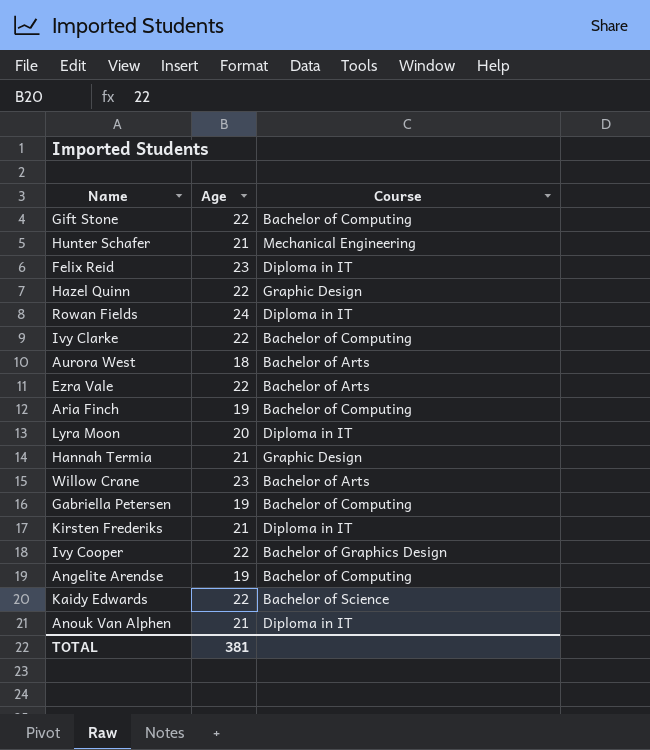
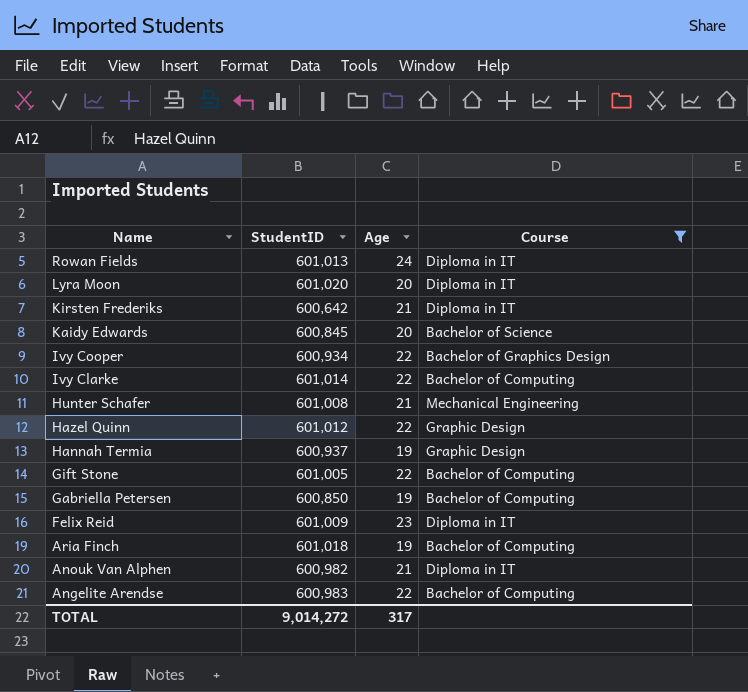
filter: none -> Course != Bachelor of Arts
row order: none -> Name descending
column StudentID | position: none -> 2
Kaidy Edwards | Age: 22 -> 20
Hannah Termia | Age: 21 -> 19
Angelite Arendse | Age: 19 -> 22
TOTAL | Age: 381 -> 317

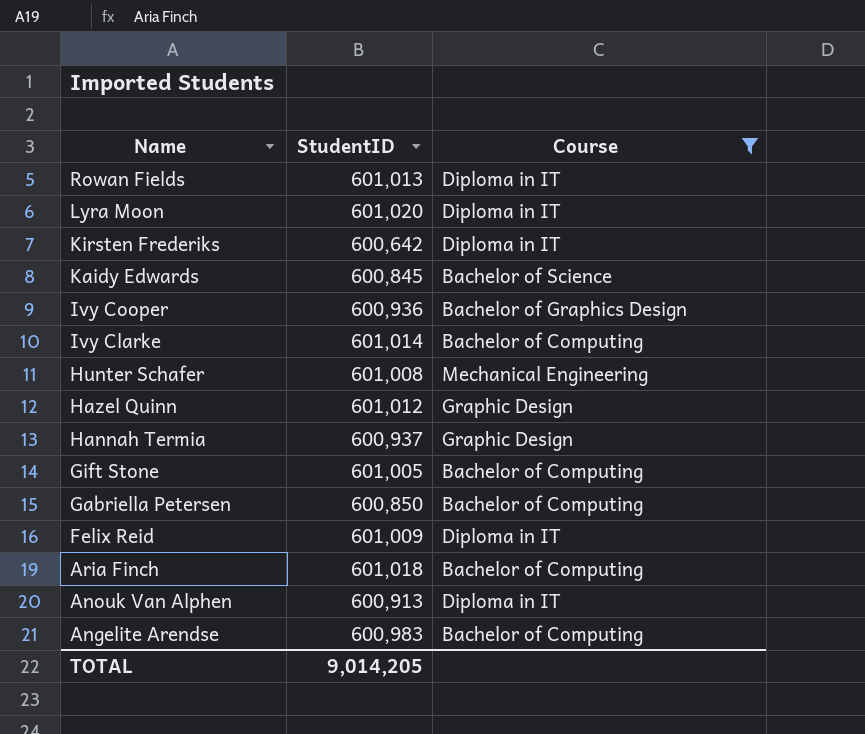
column Age | position: 3 -> none
Ivy Cooper | StudentID: 600,934 -> 600,936
Anouk Van Alphen | StudentID: 600,982 -> 600,913
TOTAL | StudentID: 9,014,272 -> 9,014,205

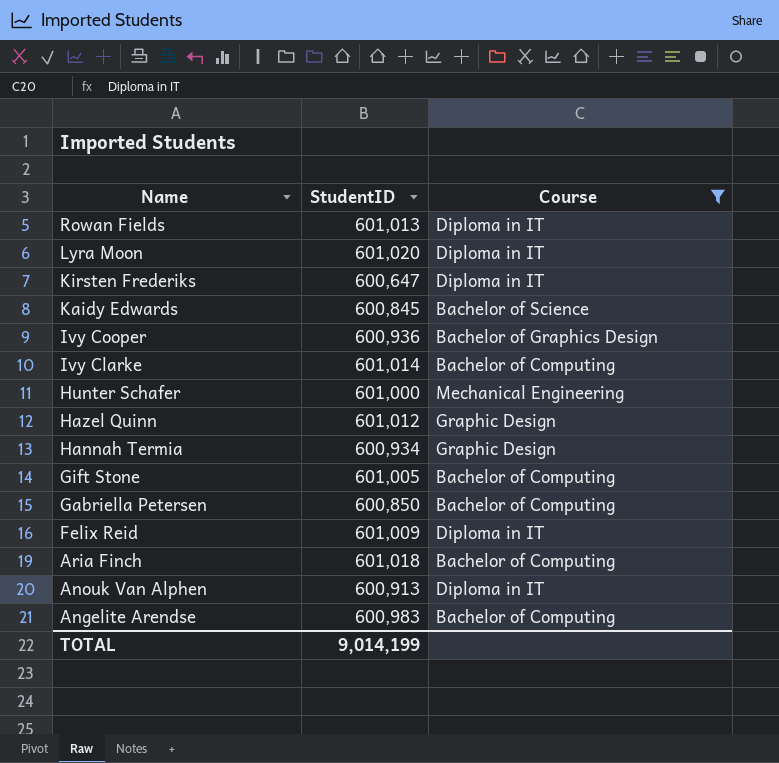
Kirsten Frederiks | StudentID: 600,642 -> 600,647
Hunter Schafer | StudentID: 601,008 -> 601,000
Hannah Termia | StudentID: 600,937 -> 600,934
TOTAL | StudentID: 9,014,205 -> 9,014,199

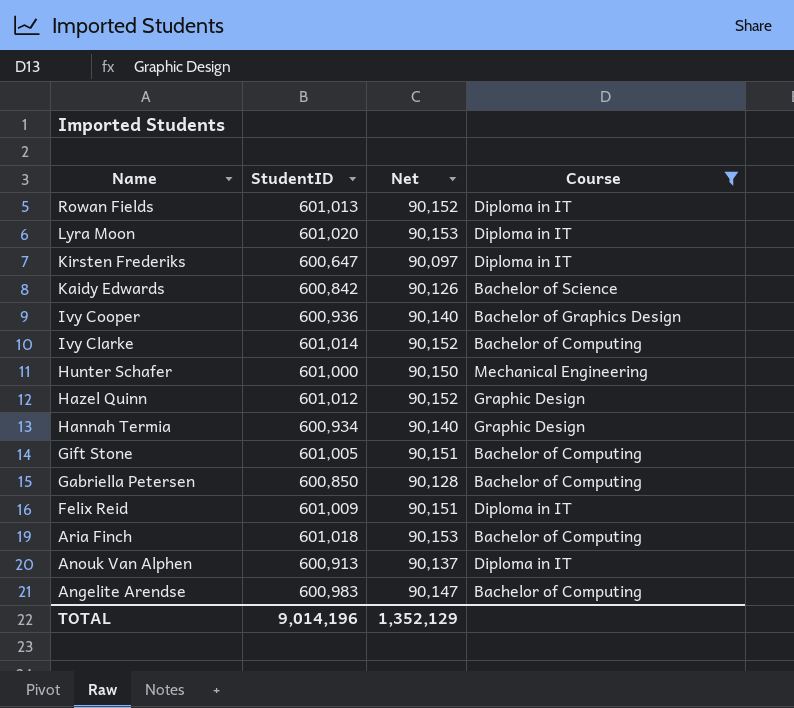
column Net | formula: none -> [StudentID] * 0.15
Kaidy Edwards | StudentID: 600,845 -> 600,842
TOTAL | StudentID: 9,014,199 -> 9,014,196

